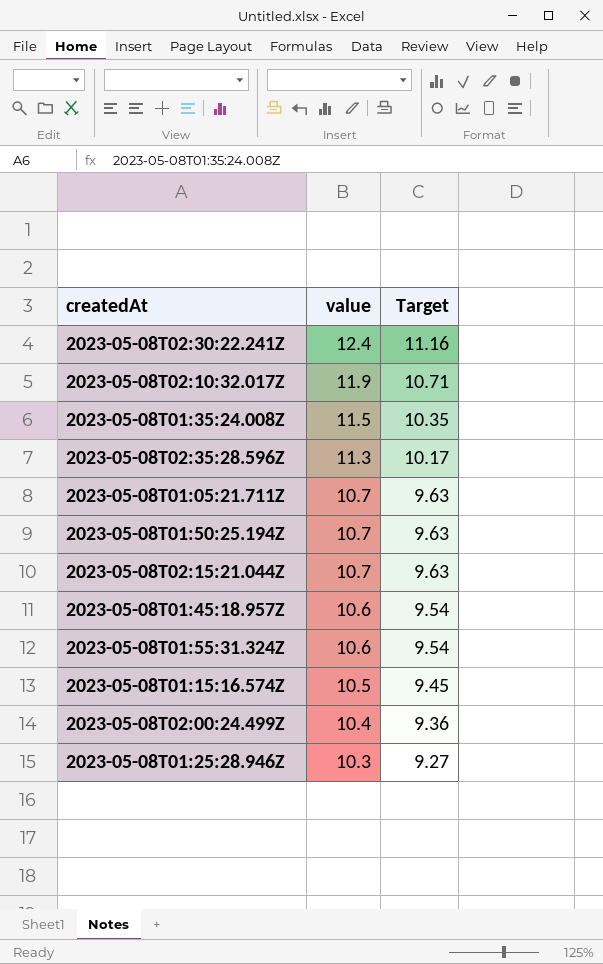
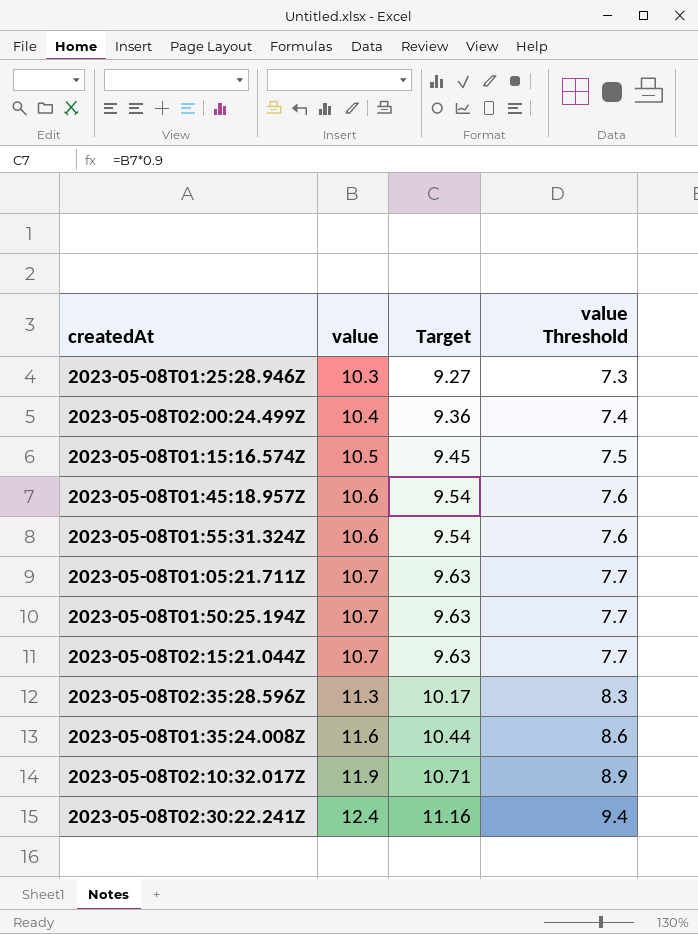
row order: value descending -> value ascending
column value Threshold | formula: none -> [value] - 3
2023-05-08T01:35:24.008Z | value: 11.5 -> 11.6
2023-05-08T01:35:24.008Z | Target: 10.35 -> 10.44

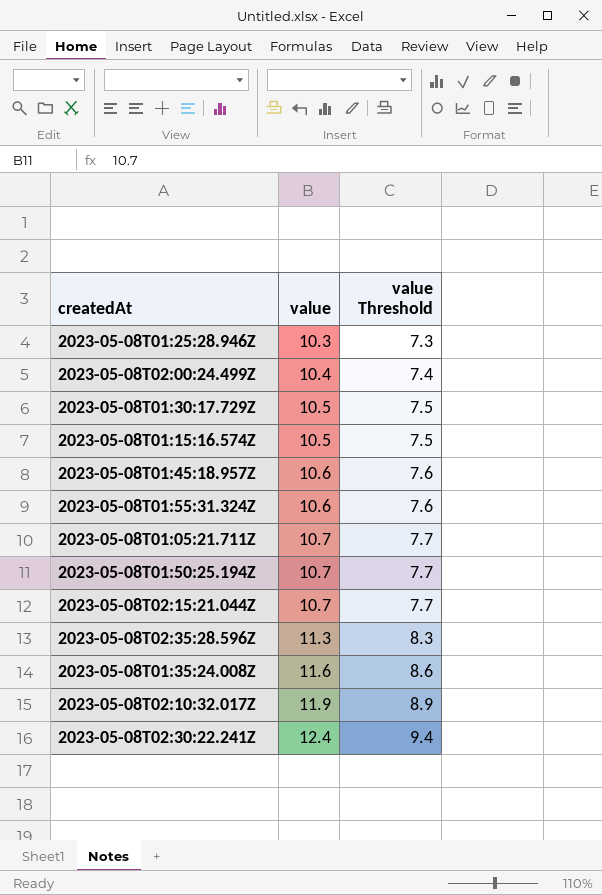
column Target | formula: [value] * 0.9 -> none
row 2023-05-08T01:30:17.729Z: none -> 10.5 | 7.5

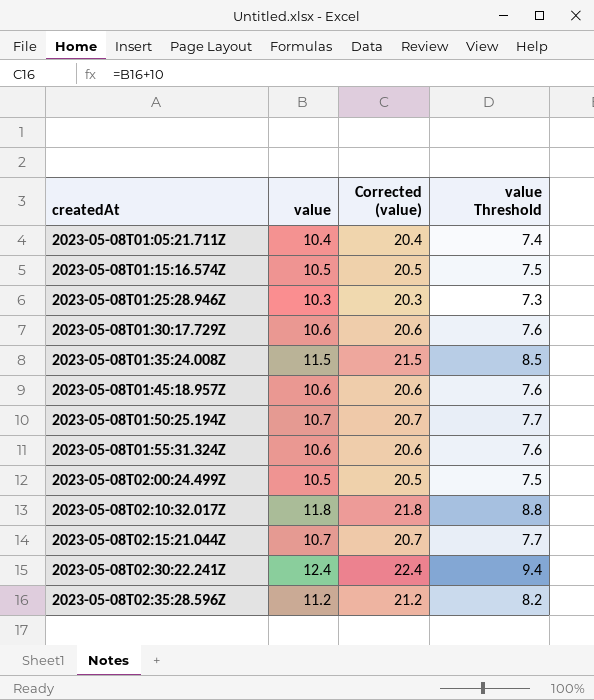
row order: value ascending -> createdAt ascending
column Corrected (value) | formula: none -> [value] + 10
2023-05-08T01:05:21.711Z | value: 10.7 -> 10.4
2023-05-08T01:05:21.711Z | value Threshold: 7.7 -> 7.4
2023-05-08T01:30:17.729Z | value: 10.5 -> 10.6
2023-05-08T01:30:17.729Z | value Threshold: 7.5 -> 7.6
2023-05-08T01:35:24.008Z | value: 11.6 -> 11.5
2023-05-08T01:35:24.008Z | value Threshold: 8.6 -> 8.5
2023-05-08T02:00:24.499Z | value: 10.4 -> 10.5
2023-05-08T02:00:24.499Z | value Threshold: 7.4 -> 7.5
2023-05-08T02:10:32.017Z | value: 11.9 -> 11.8
2023-05-08T02:10:32.017Z | value Threshold: 8.9 -> 8.8
2023-05-08T02:35:28.596Z | value: 11.3 -> 11.2
2023-05-08T02:35:28.596Z | value Threshold: 8.3 -> 8.2

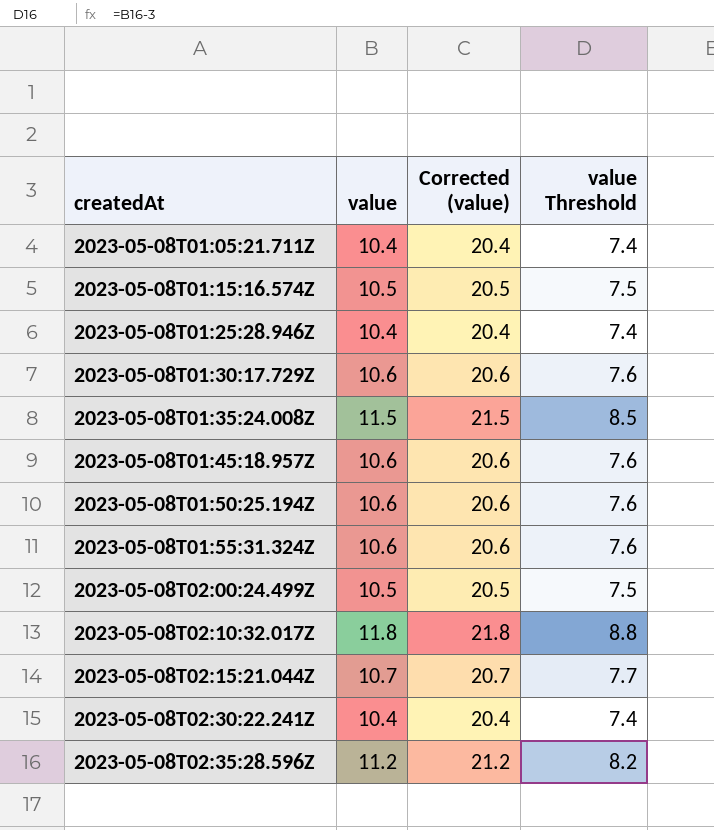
2023-05-08T01:25:28.946Z | value: 10.3 -> 10.4
2023-05-08T01:25:28.946Z | Corrected (value): 20.3 -> 20.4
2023-05-08T01:25:28.946Z | value Threshold: 7.3 -> 7.4
2023-05-08T01:50:25.194Z | value: 10.7 -> 10.6
2023-05-08T01:50:25.194Z | Corrected (value): 20.7 -> 20.6
2023-05-08T01:50:25.194Z | value Threshold: 7.7 -> 7.6
2023-05-08T02:30:22.241Z | value: 12.4 -> 10.4
2023-05-08T02:30:22.241Z | Corrected (value): 22.4 -> 20.4
2023-05-08T02:30:22.241Z | value Threshold: 9.4 -> 7.4

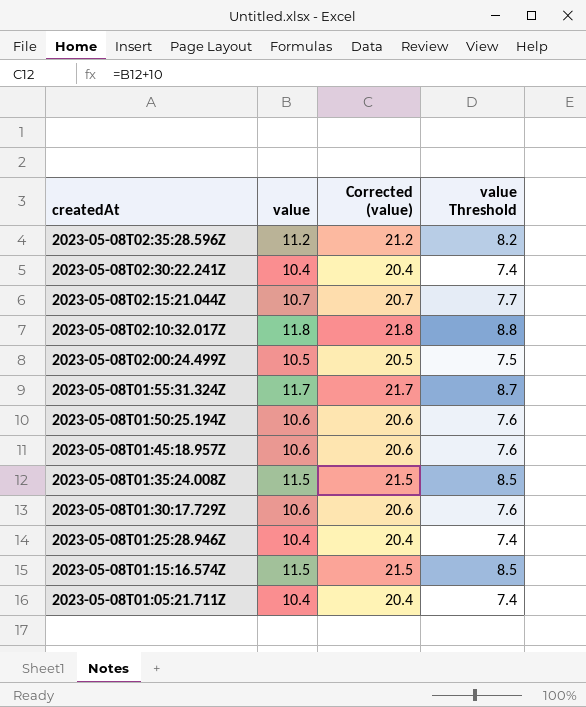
row order: createdAt ascending -> createdAt descending
2023-05-08T01:55:31.324Z | value: 10.6 -> 11.7
2023-05-08T01:55:31.324Z | Corrected (value): 20.6 -> 21.7
2023-05-08T01:55:31.324Z | value Threshold: 7.6 -> 8.7
2023-05-08T01:15:16.574Z | value: 10.5 -> 11.5
2023-05-08T01:15:16.574Z | Corrected (value): 20.5 -> 21.5
2023-05-08T01:15:16.574Z | value Threshold: 7.5 -> 8.5

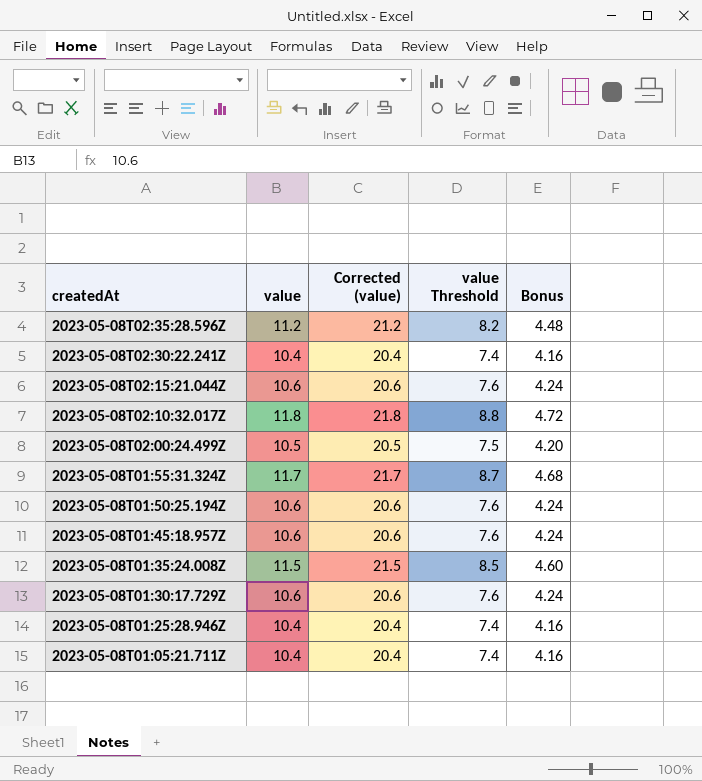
column Bonus | formula: none -> [value] * 0.4
row 2023-05-08T01:15:16.574Z: 11.5 | 21.5 | 8.5 -> none
2023-05-08T02:15:21.044Z | value: 10.7 -> 10.6
2023-05-08T02:15:21.044Z | Corrected (value): 20.7 -> 20.6
2023-05-08T02:15:21.044Z | value Threshold: 7.7 -> 7.6

